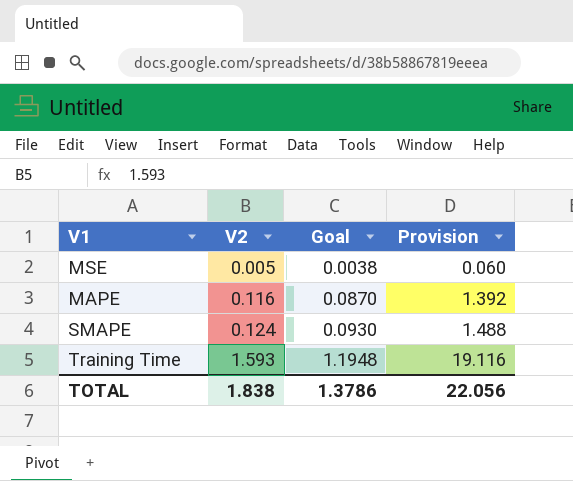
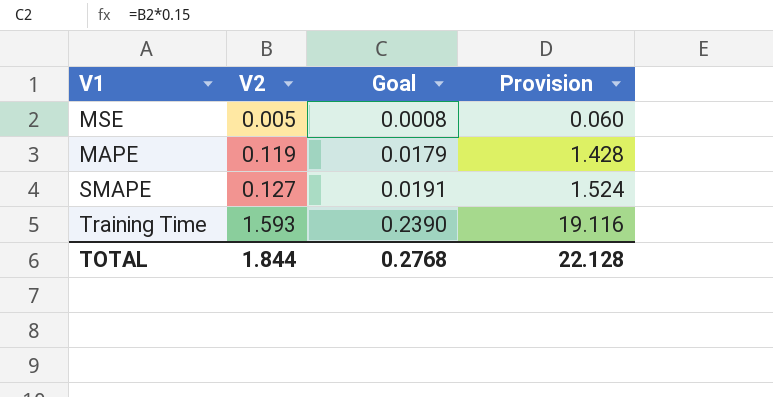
column Goal | formula: [V2] * 0.75 -> [V2] * 0.15
MAPE | V2: 0.116 -> 0.119
MAPE | Provision: 1.392 -> 1.428
SMAPE | V2: 0.124 -> 0.127
SMAPE | Provision: 1.488 -> 1.524
TOTAL | V2: 1.838 -> 1.844
TOTAL | Goal: 1.3786 -> 0.2768
TOTAL | Provision: 22.056 -> 22.128

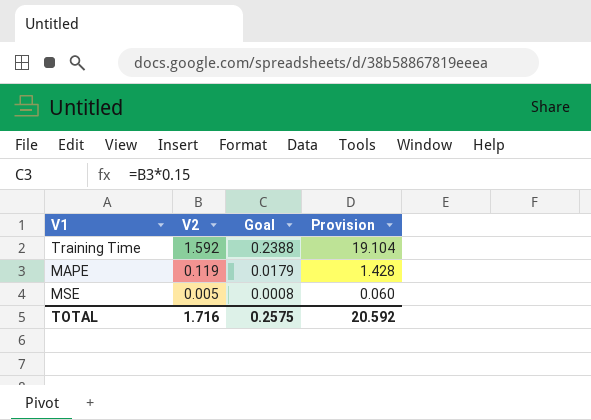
row order: V2 ascending -> V2 descending
row SMAPE: 0.127 | 0.0191 | 1.524 -> none
Training Time | V2: 1.593 -> 1.592
Training Time | Goal: 0.2390 -> 0.2388
Training Time | Provision: 19.116 -> 19.104
TOTAL | V2: 1.844 -> 1.716
TOTAL | Goal: 0.2768 -> 0.2575
TOTAL | Provision: 22.128 -> 20.592

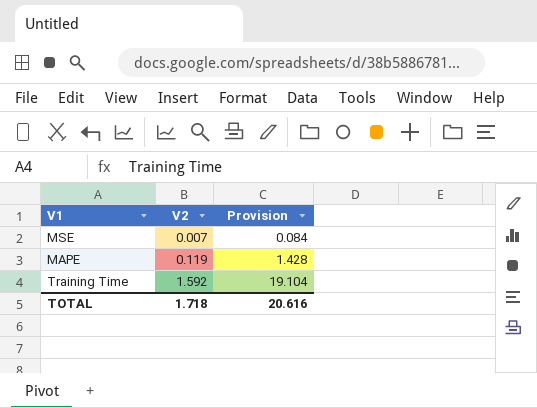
row order: V2 descending -> V2 ascending
column Goal | formula: [V2] * 0.15 -> none
MSE | V2: 0.005 -> 0.007
MSE | Provision: 0.060 -> 0.084
TOTAL | V2: 1.716 -> 1.718
TOTAL | Provision: 20.592 -> 20.616

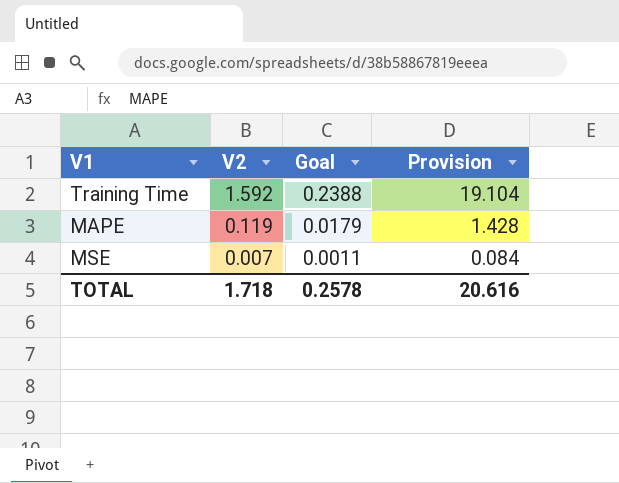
row order: V2 ascending -> V2 descending
column Goal | formula: none -> [V2] * 0.15

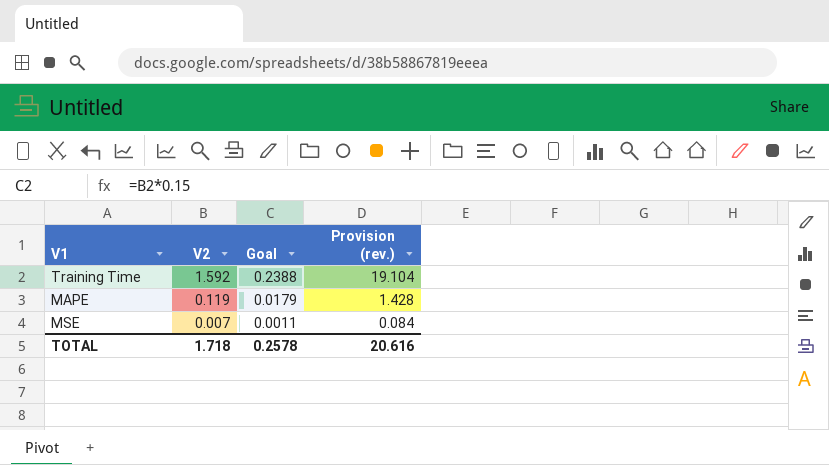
column name: Provision -> Provision (rev.)

